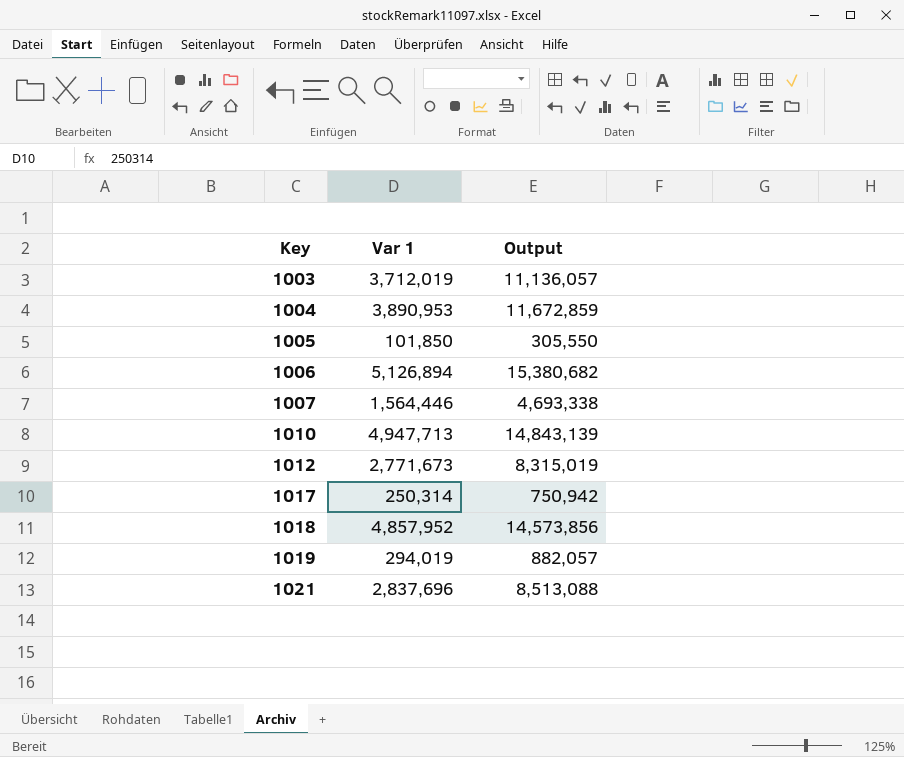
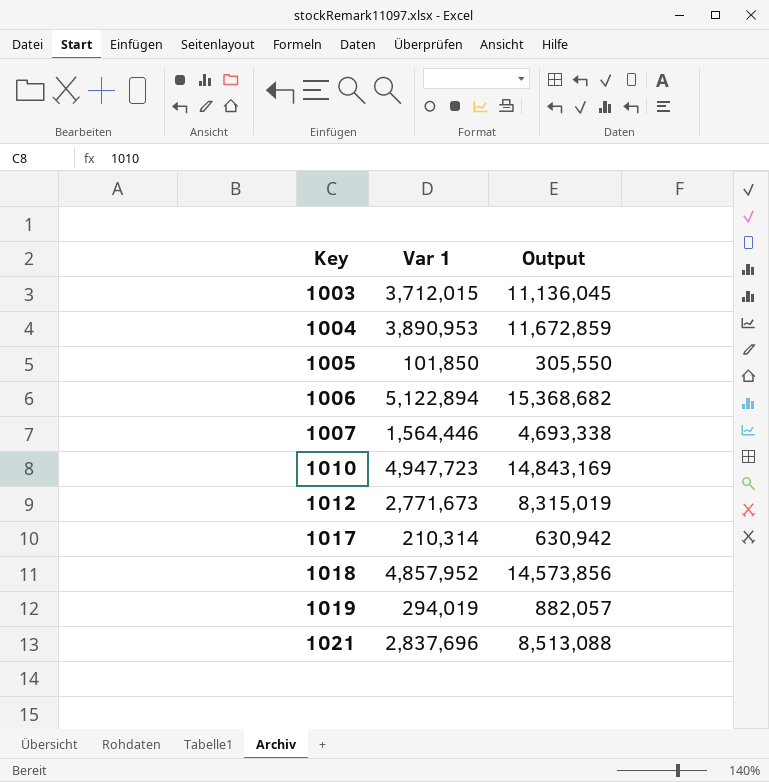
1003 | Var 1: 3,712,019 -> 3,712,015
1003 | Output: 11,136,057 -> 11,136,045
1006 | Var 1: 5,126,894 -> 5,122,894
1006 | Output: 15,380,682 -> 15,368,682
1010 | Var 1: 4,947,713 -> 4,947,723
1010 | Output: 14,843,139 -> 14,843,169
1017 | Var 1: 250,314 -> 210,314
1017 | Output: 750,942 -> 630,942

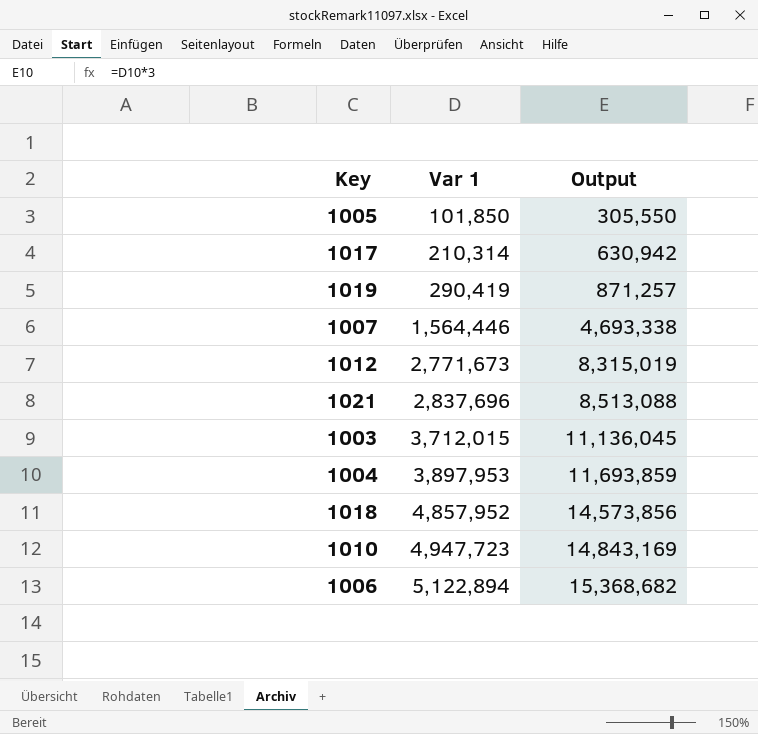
row order: Key ascending -> Var 1 ascending
1019 | Var 1: 294,019 -> 290,419
1019 | Output: 882,057 -> 871,257
1004 | Var 1: 3,890,953 -> 3,897,953
1004 | Output: 11,672,859 -> 11,693,859

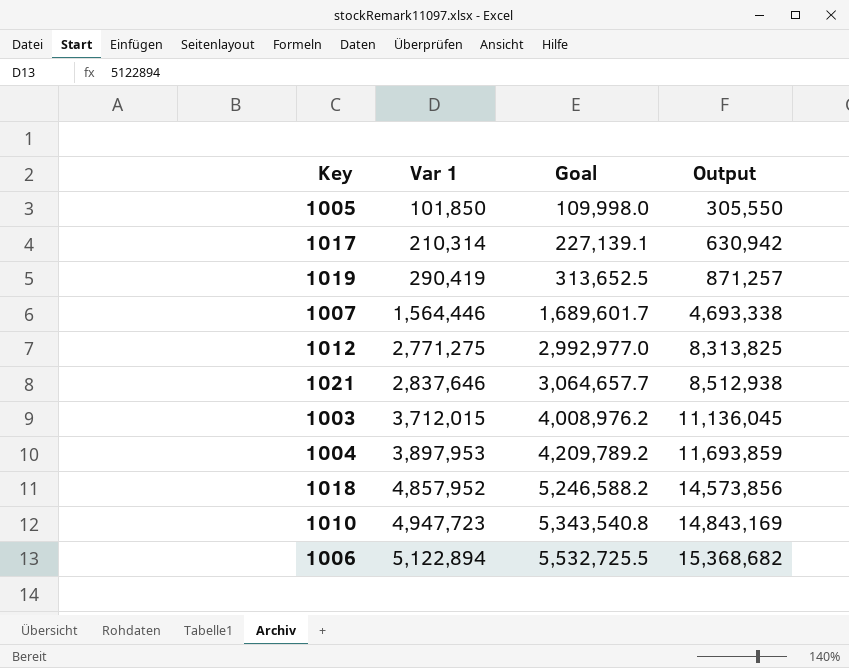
column Goal | formula: none -> [Var 1] * 1.08
1012 | Var 1: 2,771,673 -> 2,771,275
1012 | Output: 8,315,019 -> 8,313,825
1021 | Var 1: 2,837,696 -> 2,837,646
1021 | Output: 8,513,088 -> 8,512,938

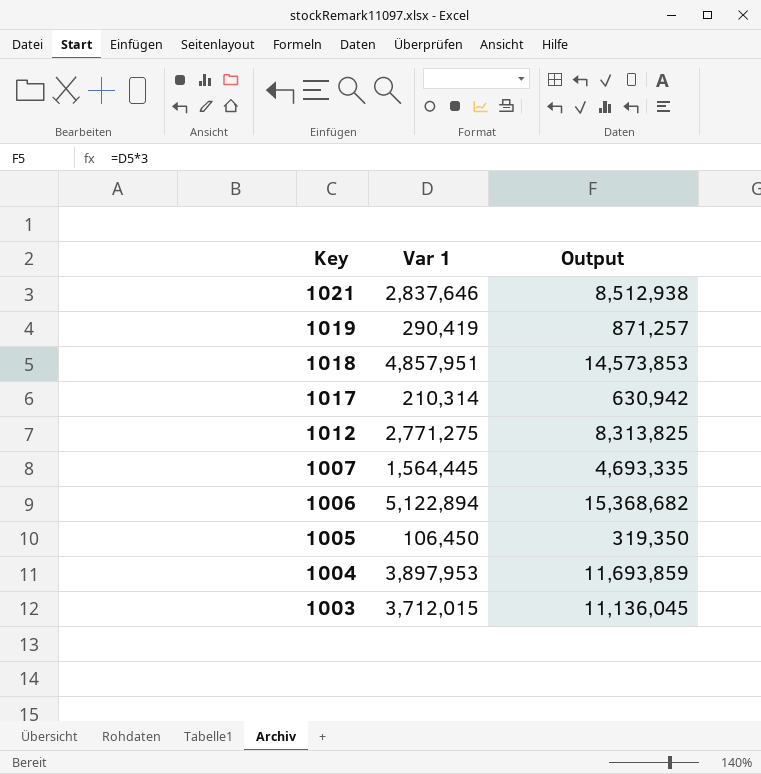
row order: Var 1 ascending -> Key descending
column Goal | formula: [Var 1] * 1.08 -> none
row 1010: 4,947,723 | 5,343,540.8 | 14,843,169 -> none
1018 | Var 1: 4,857,952 -> 4,857,951
1018 | Output: 14,573,856 -> 14,573,853
1007 | Var 1: 1,564,446 -> 1,564,445
1007 | Output: 4,693,338 -> 4,693,335
1005 | Var 1: 101,850 -> 106,450
1005 | Output: 305,550 -> 319,350

